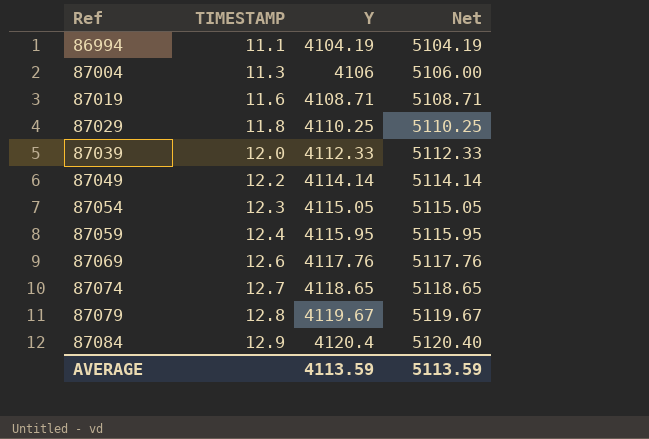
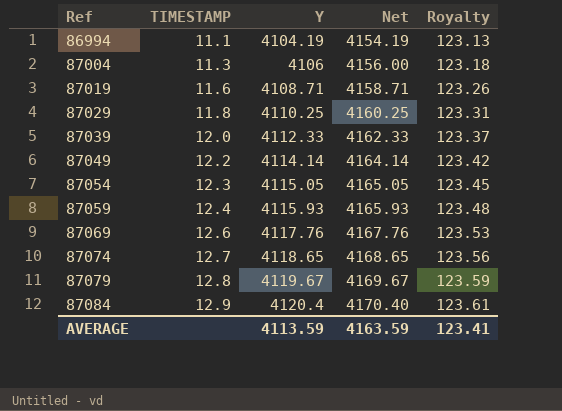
column Net | formula: [Y] + 1000 -> [Y] + 50
column Royalty | formula: none -> [Y] * 0.03
87059 | Y: 4115.95 -> 4115.93
AVERAGE | Net: 5113.59 -> 4163.59

